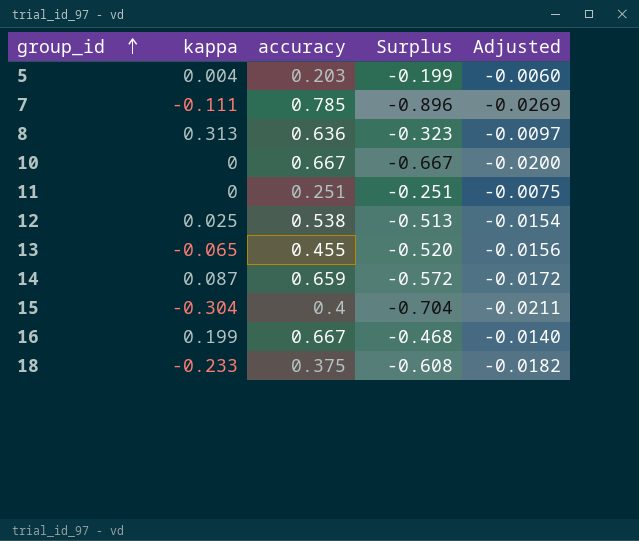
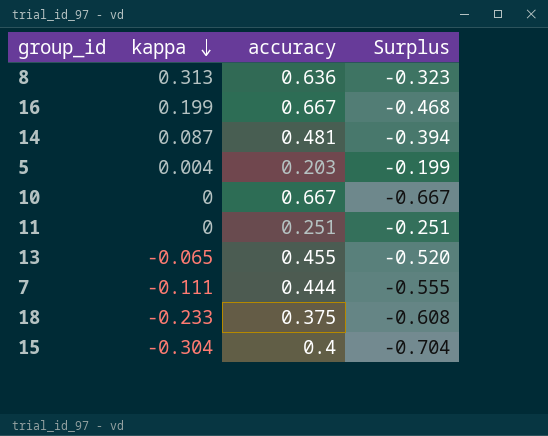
row order: group_id ascending -> kappa descending
column Adjusted | formula: [Surplus] * 0.03 -> none
row 12: 0.025 | 0.538 | -0.513 | -0.0154 -> none
14 | accuracy: 0.659 -> 0.481
14 | Surplus: -0.572 -> -0.394
7 | accuracy: 0.785 -> 0.444
7 | Surplus: -0.896 -> -0.555

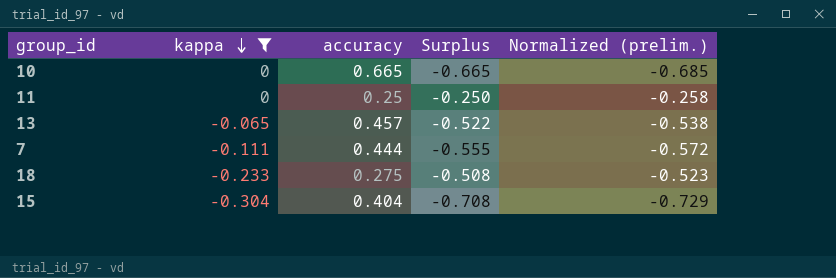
filter: none -> kappa <= 0
column Normalized (prelim.) | formula: none -> [Surplus] * 1.03
10 | accuracy: 0.667 -> 0.665
10 | Surplus: -0.667 -> -0.665
11 | accuracy: 0.251 -> 0.25
11 | Surplus: -0.251 -> -0.250
13 | accuracy: 0.455 -> 0.457
13 | Surplus: -0.520 -> -0.522
18 | accuracy: 0.375 -> 0.275
18 | Surplus: -0.608 -> -0.508
15 | accuracy: 0.4 -> 0.404
15 | Surplus: -0.704 -> -0.708

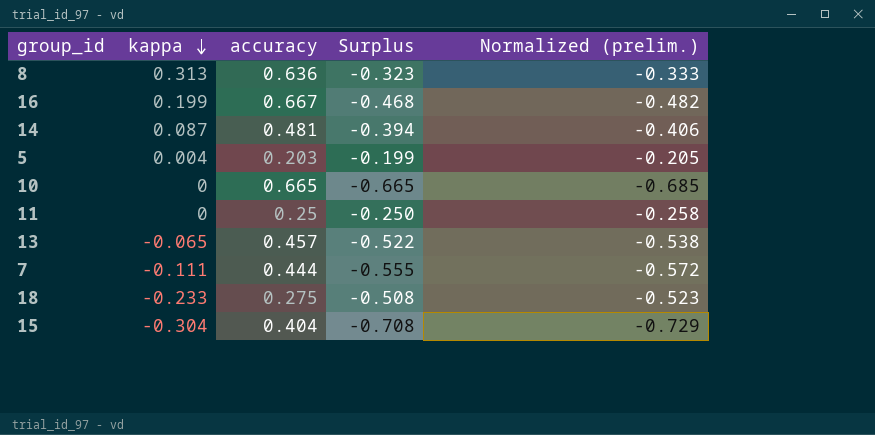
filter: kappa <= 0 -> none

